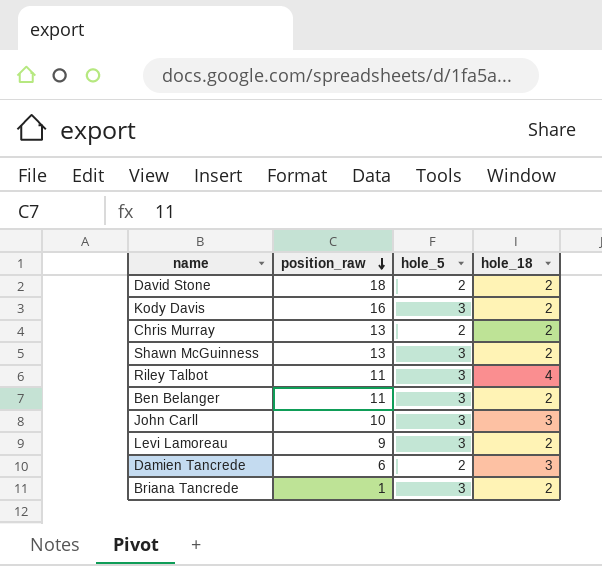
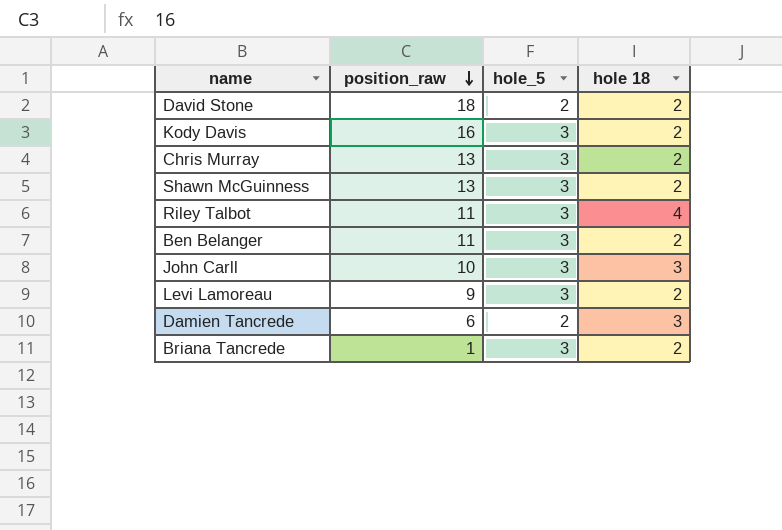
column name: hole_18 -> hole 18
Chris Murray | hole_5: 2 -> 3

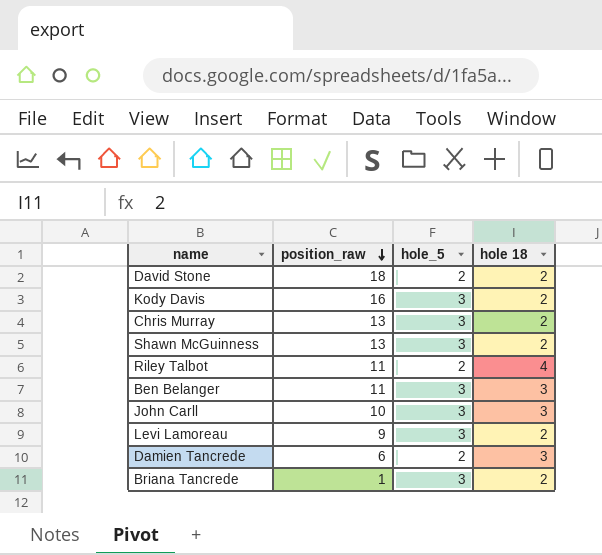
Riley Talbot | hole_5: 3 -> 2
Ben Belanger | hole 18: 2 -> 3

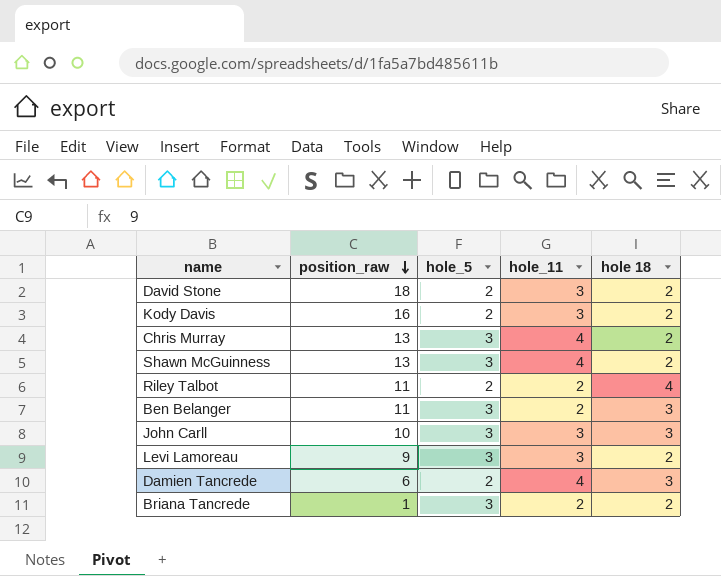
column hole_11 | position: none -> 4
Kody Davis | hole_5: 3 -> 2

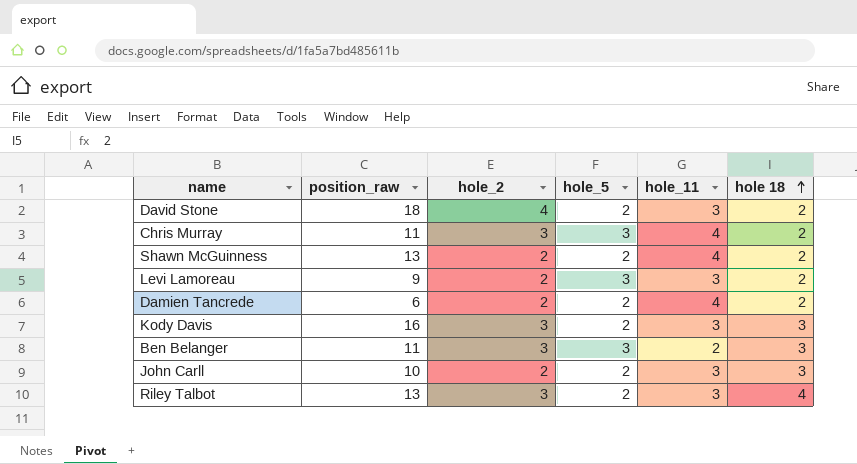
row order: position_raw descending -> hole 18 ascending
column hole_2 | position: none -> 3
row Briana Tancrede: 1 | 3 | 2 | 2 -> none
Chris Murray | position_raw: 13 -> 11
Shawn McGuinness | hole_5: 3 -> 2
Damien Tancrede | hole 18: 3 -> 2
Kody Davis | hole 18: 2 -> 3
John Carll | hole_5: 3 -> 2
Riley Talbot | position_raw: 11 -> 13
Riley Talbot | hole_11: 2 -> 3

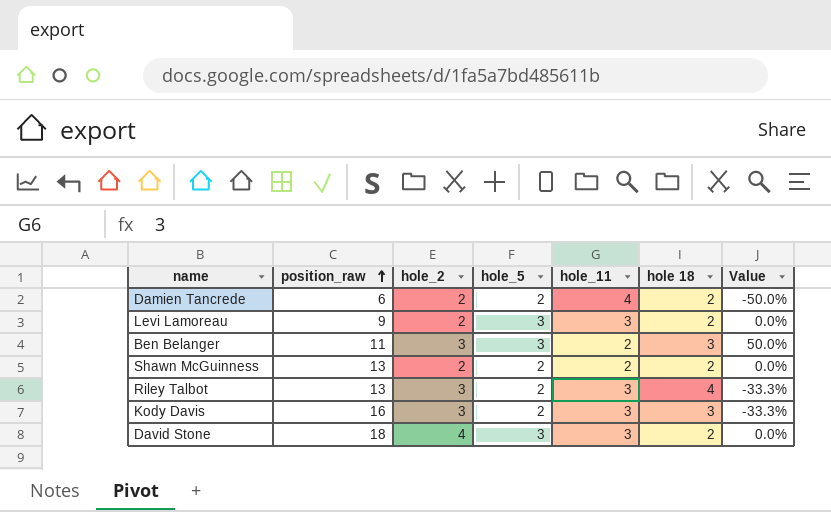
row order: hole 18 ascending -> position_raw ascending
column Value | formula: none -> ([hole_5] - [hole_11]) / [hole_11]
row Chris Murray: 11 | 3 | 3 | 4 | 2 -> none
row John Carll: 10 | 2 | 2 | 3 | 3 -> none
Shawn McGuinness | hole_11: 4 -> 2
David Stone | hole_5: 2 -> 3

